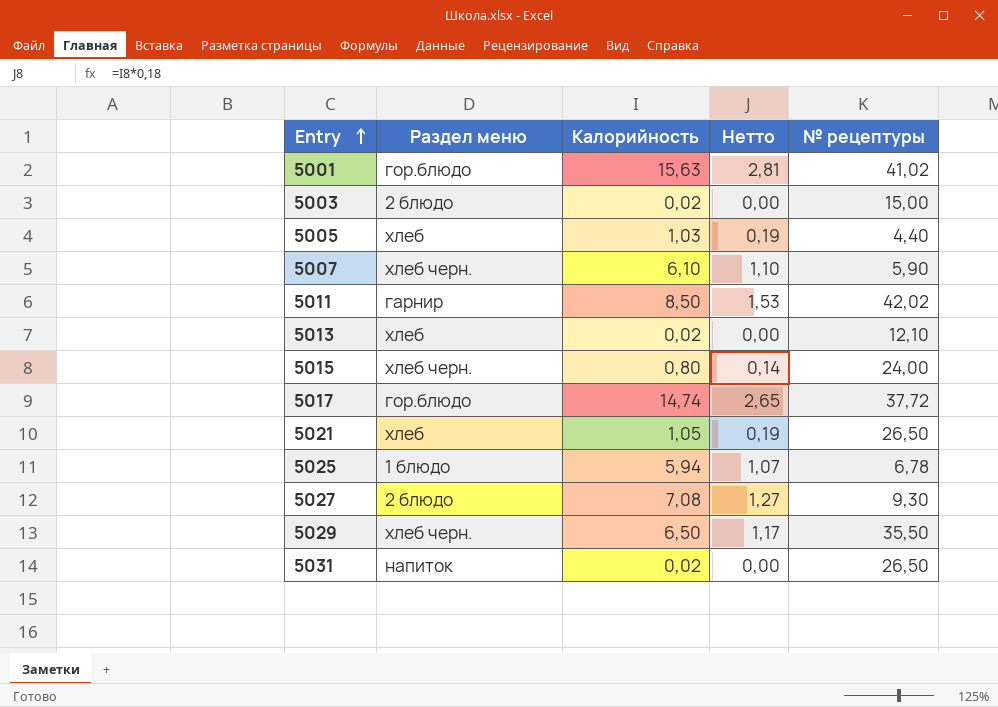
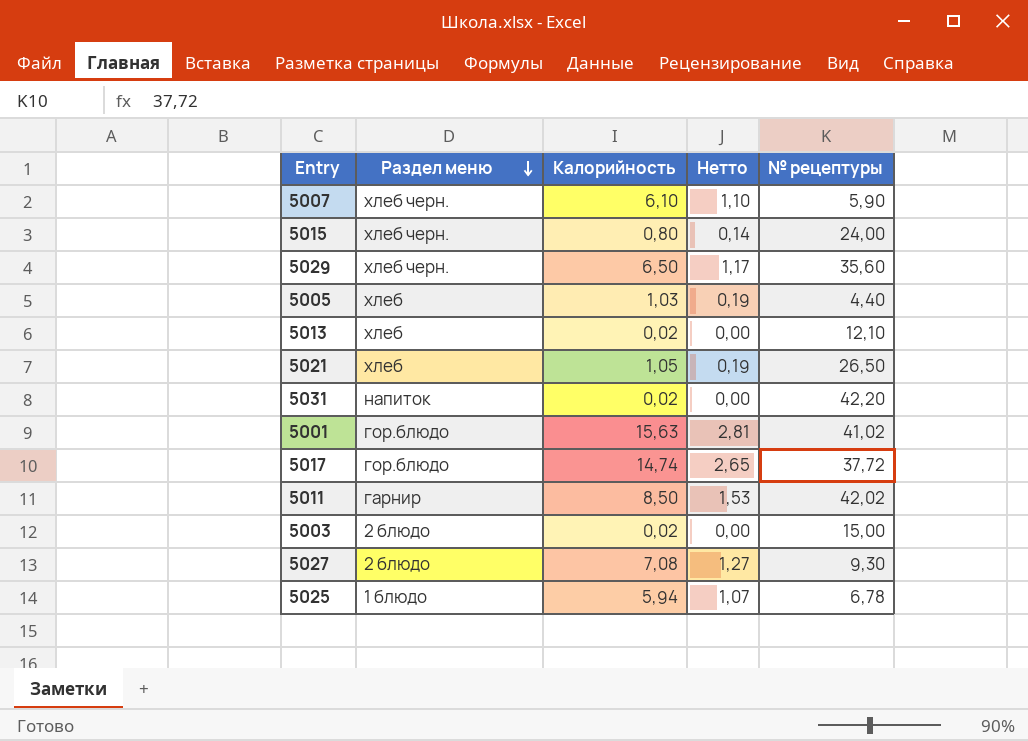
row order: Entry ascending -> Раздел меню descending
5029 | № рецептуры: 35,50 -> 35,60
5031 | № рецептуры: 26,50 -> 42,20

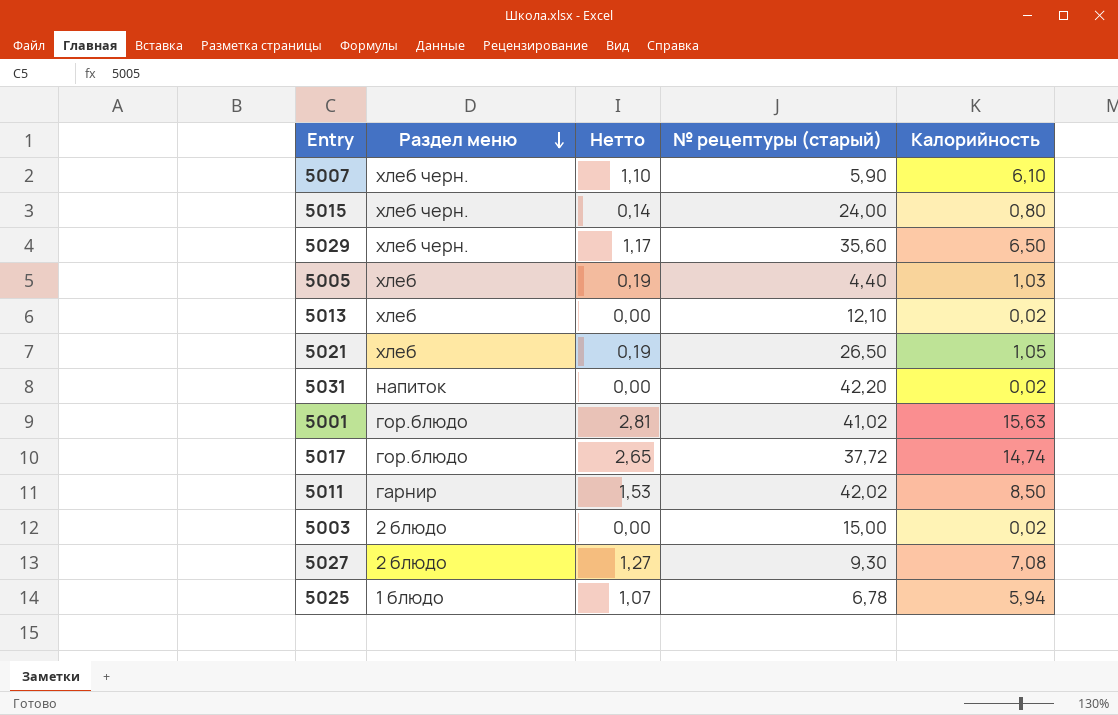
column name: № рецептуры -> № рецептуры (старый)
column Калорийность | position: 3 -> 5

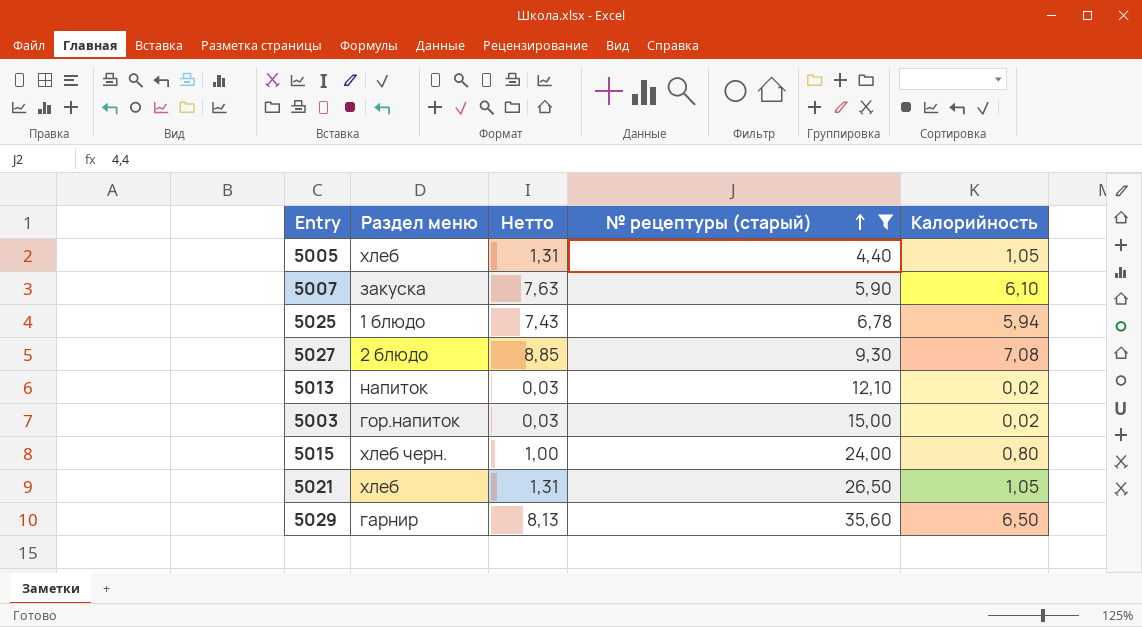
filter: none -> № рецептуры (старый) <= 35,60
row order: Раздел меню descending -> № рецептуры (старый) ascending
column Нетто | formula: [Калорийность] * 0,18 -> [Калорийность] * 1,25
5005 | Калорийность: 1,03 -> 1,05
5007 | Раздел меню: хлеб черн. -> закуска
5013 | Раздел меню: хлеб -> напиток
5003 | Раздел меню: 2 блюдо -> гор.напиток
5029 | Раздел меню: хлеб черн. -> гарнир

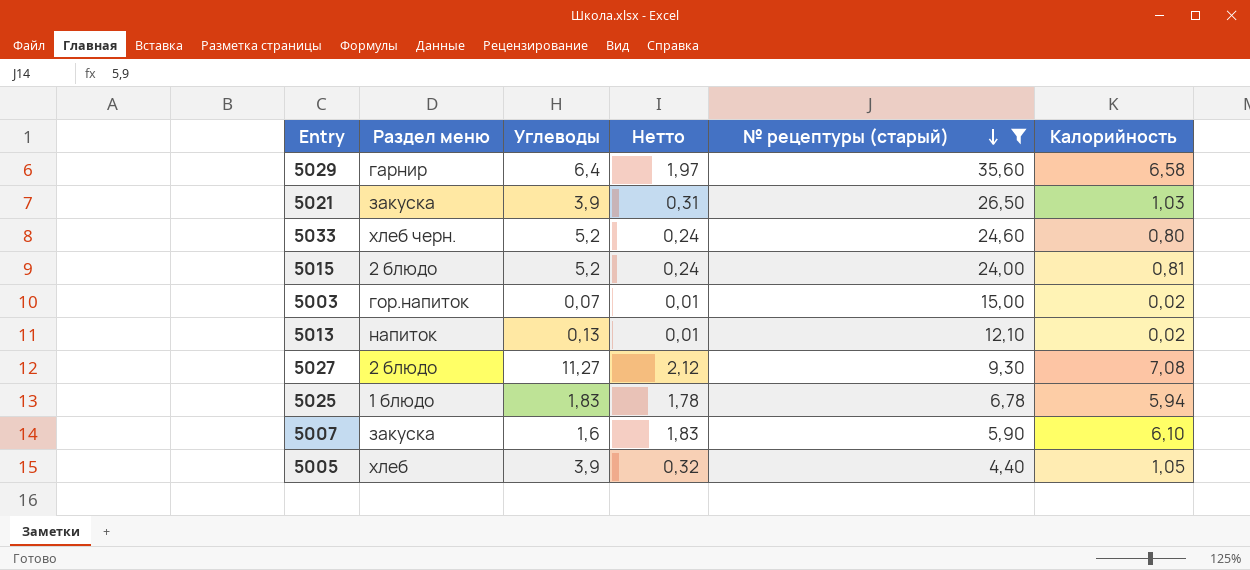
row order: № рецептуры (старый) ascending -> № рецептуры (старый) descending
column Углеводы | position: none -> 3
column Нетто | formula: [Калорийность] * 1,25 -> [Калорийность] * 0,3
5029 | Калорийность: 6,50 -> 6,58
5021 | Раздел меню: хлеб -> закуска
5021 | Калорийность: 1,05 -> 1,03
row 5033: none -> хлеб черн. | 5,2 | 0,24 | 24,60 | 0,80
5015 | Раздел меню: хлеб черн. -> 2 блюдо
5015 | Калорийность: 0,80 -> 0,81

